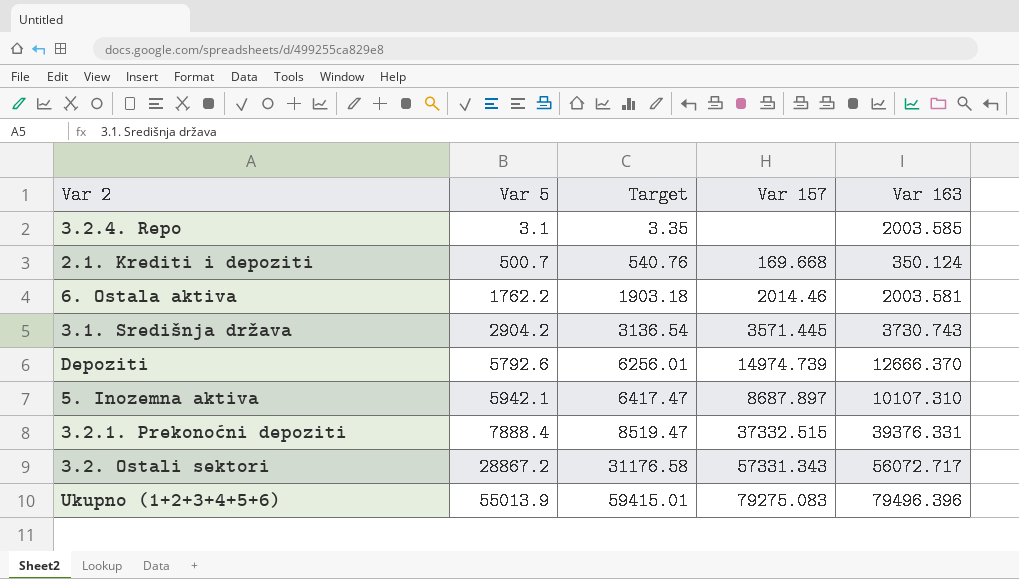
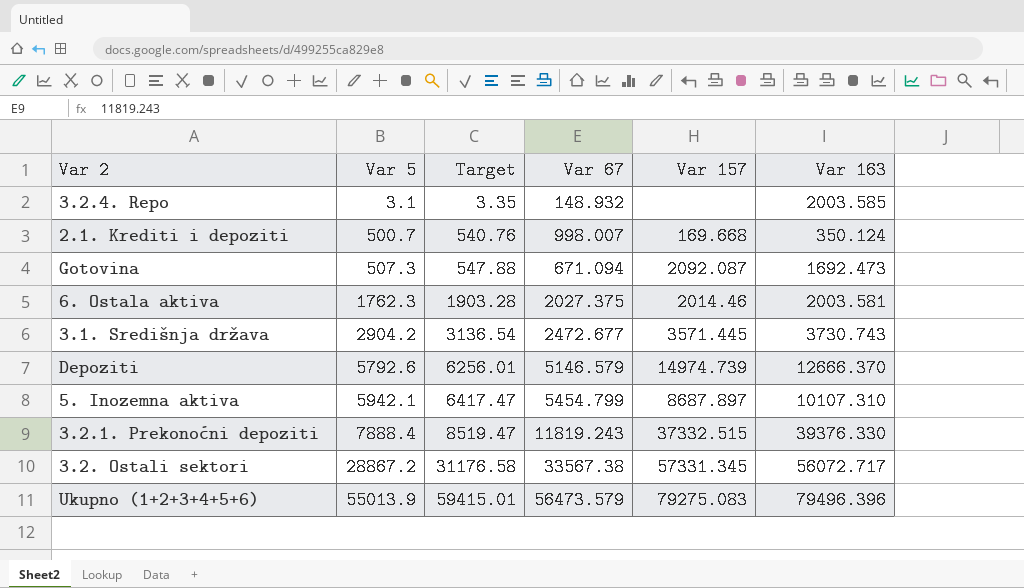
column Var 67 | position: none -> 4
row Gotovina: none -> 507.3 | 547.88 | 671.094 | 2092.087 | 1692.473
6. Ostala aktiva | Var 5: 1762.2 -> 1762.3
6. Ostala aktiva | Target: 1903.18 -> 1903.28
3.2.1. Prekonoćni depoziti | Var 163: 39376.331 -> 39376.330
3.2. Ostali sektori | Var 157: 57331.343 -> 57331.345

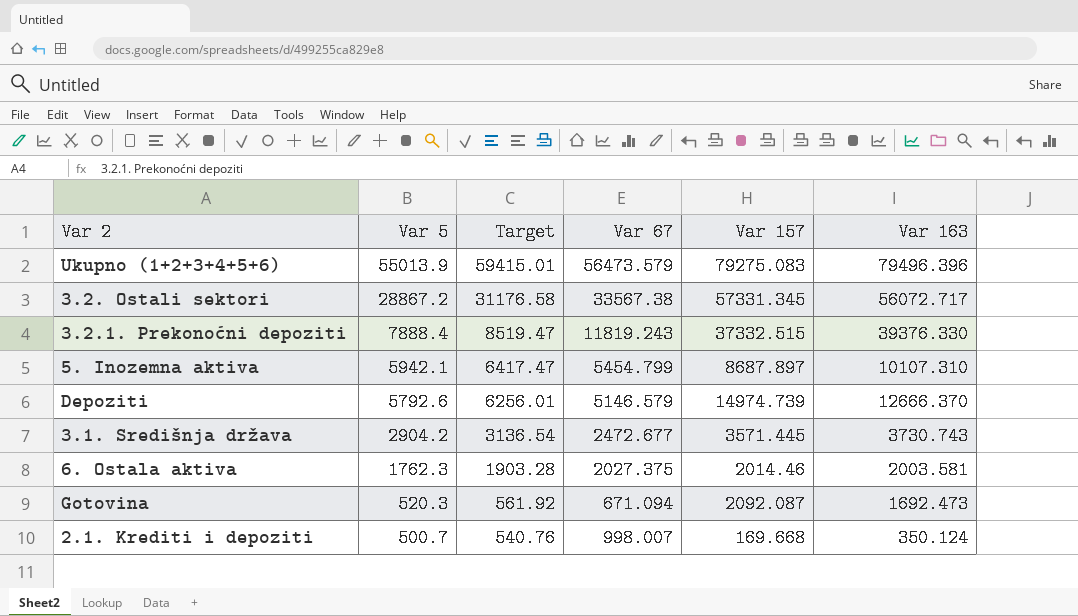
row order: Var 5 ascending -> Var 5 descending
row 3.2.4. Repo: 3.1 | 3.35 | 148.932 | none | 2003.585 -> none
Gotovina | Var 5: 507.3 -> 520.3
Gotovina | Target: 547.88 -> 561.92

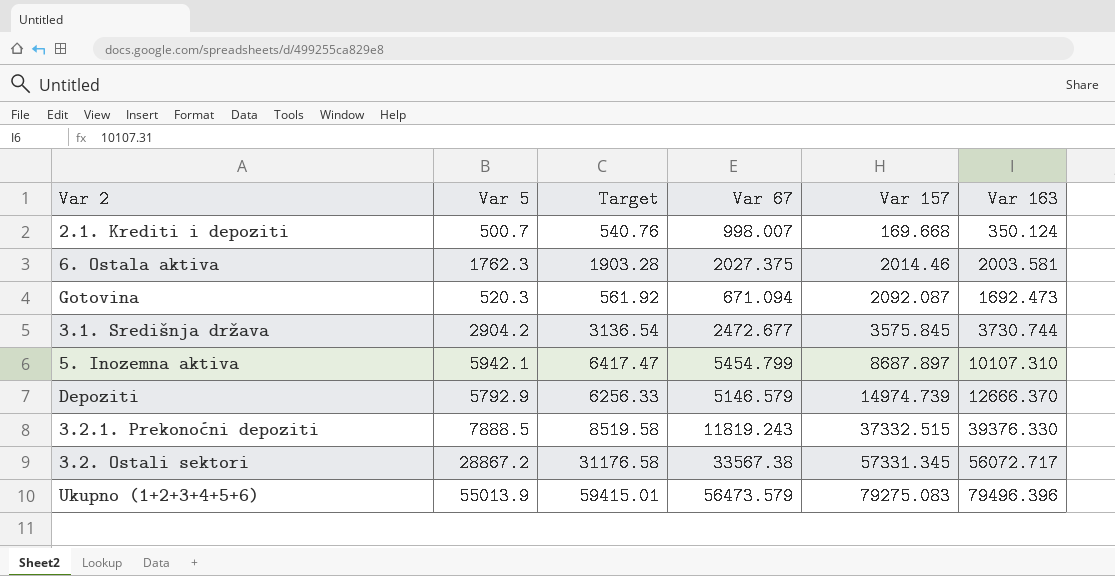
row order: Var 5 descending -> Var 157 ascending
3.1. Središnja država | Var 157: 3571.445 -> 3575.845
3.1. Središnja država | Var 163: 3730.743 -> 3730.744
Depoziti | Var 5: 5792.6 -> 5792.9
Depoziti | Target: 6256.01 -> 6256.33
3.2.1. Prekonoćni depoziti | Var 5: 7888.4 -> 7888.5
3.2.1. Prekonoćni depoziti | Target: 8519.47 -> 8519.58

